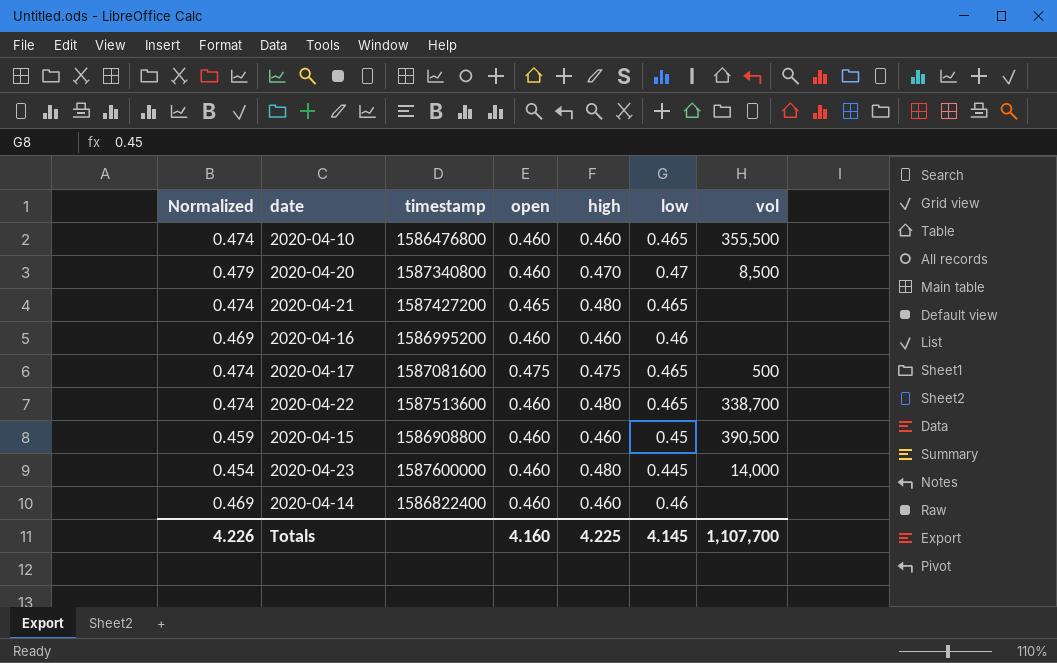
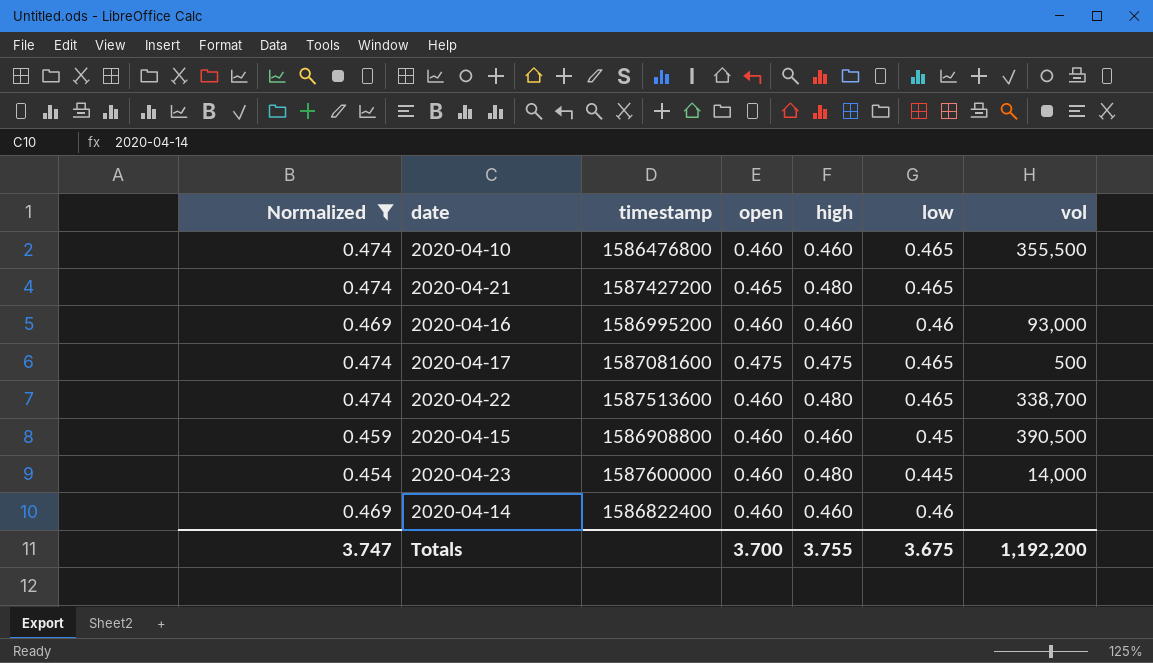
filter: none -> Normalized != 0.479
2020-04-16 | vol: none -> 93,000
Totals | Normalized: 4.226 -> 3.747
Totals | open: 4.160 -> 3.700
Totals | high: 4.225 -> 3.755
Totals | low: 4.145 -> 3.675
Totals | vol: 1,107,700 -> 1,192,200

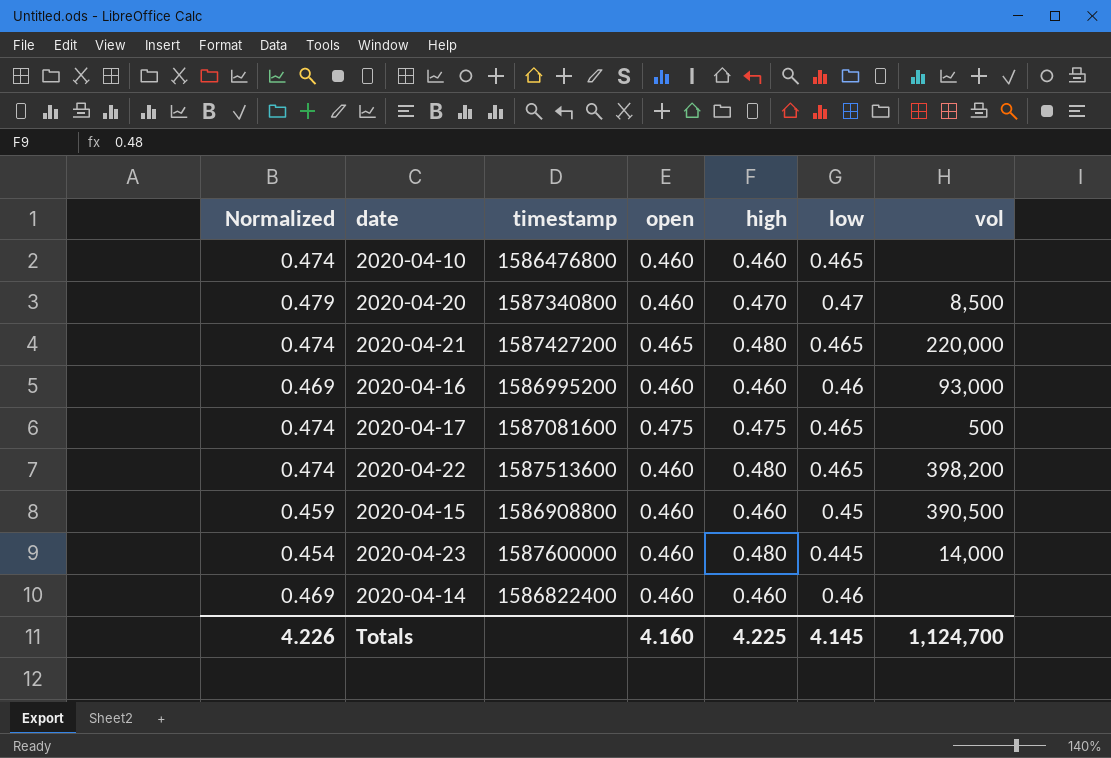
filter: Normalized != 0.479 -> none
2020-04-10 | vol: 355,500 -> none
2020-04-21 | vol: none -> 220,000
2020-04-22 | vol: 338,700 -> 398,200
Totals | Normalized: 3.747 -> 4.226
Totals | open: 3.700 -> 4.160
Totals | high: 3.755 -> 4.225
Totals | low: 3.675 -> 4.145
Totals | vol: 1,192,200 -> 1,124,700

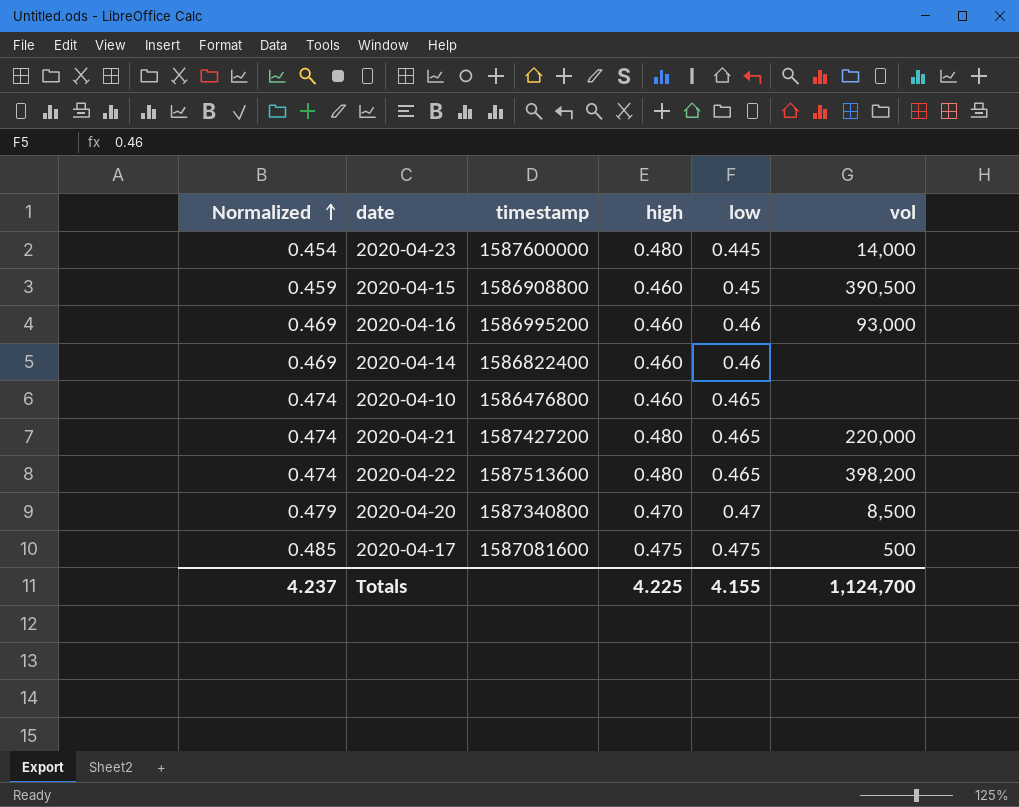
row order: none -> Normalized ascending
column open | position: 4 -> none
2020-04-17 | Normalized: 0.474 -> 0.485
2020-04-17 | low: 0.465 -> 0.475
Totals | Normalized: 4.226 -> 4.237
Totals | low: 4.145 -> 4.155

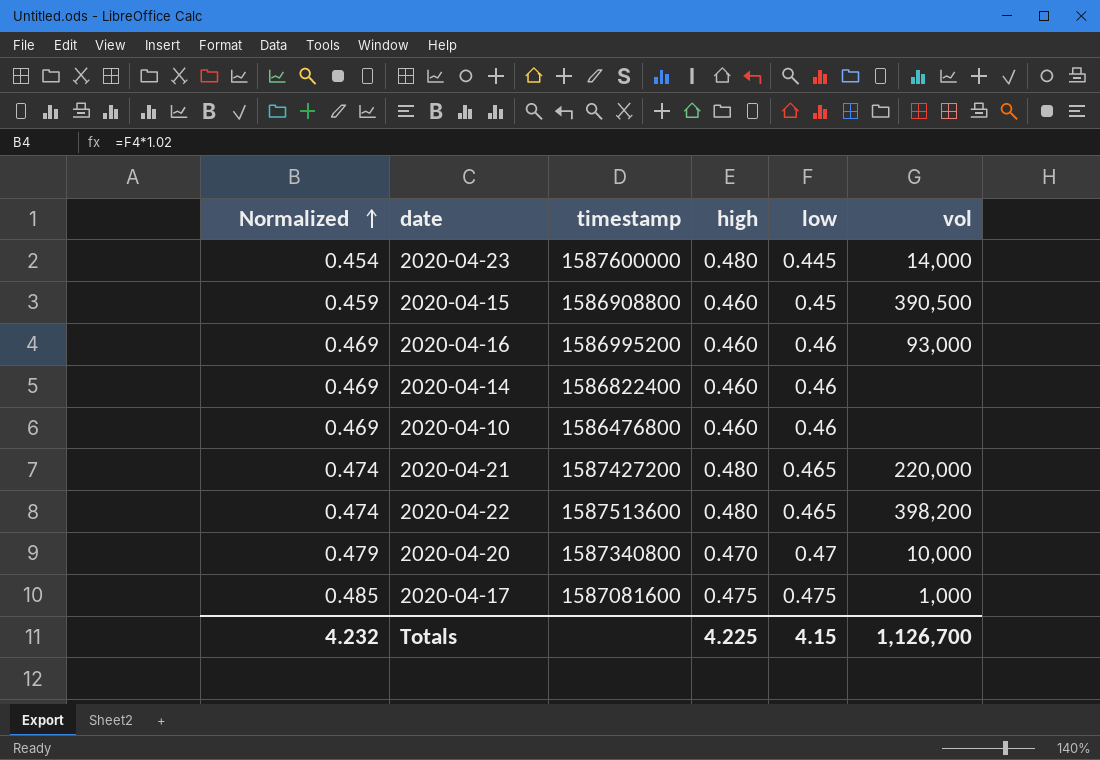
2020-04-10 | Normalized: 0.474 -> 0.469
2020-04-10 | low: 0.465 -> 0.46
2020-04-20 | vol: 8,500 -> 10,000
2020-04-17 | vol: 500 -> 1,000
Totals | Normalized: 4.237 -> 4.232
Totals | low: 4.155 -> 4.15
Totals | vol: 1,124,700 -> 1,126,700

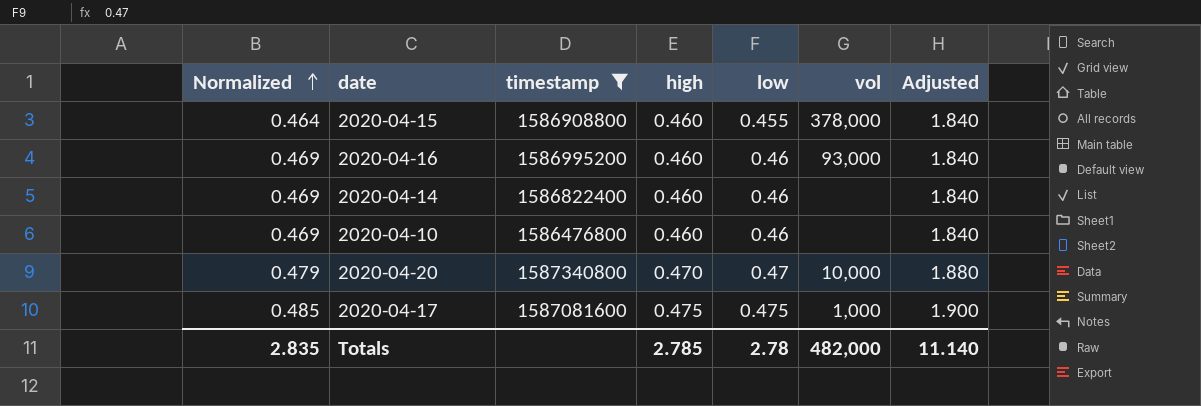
filter: none -> timestamp <= 1587340800
column Adjusted | formula: none -> [high] * 4
2020-04-15 | Normalized: 0.459 -> 0.464
2020-04-15 | low: 0.45 -> 0.455
2020-04-15 | vol: 390,500 -> 378,000
Totals | Normalized: 4.232 -> 2.835
Totals | high: 4.225 -> 2.785
Totals | low: 4.15 -> 2.78
Totals | vol: 1,126,700 -> 482,000

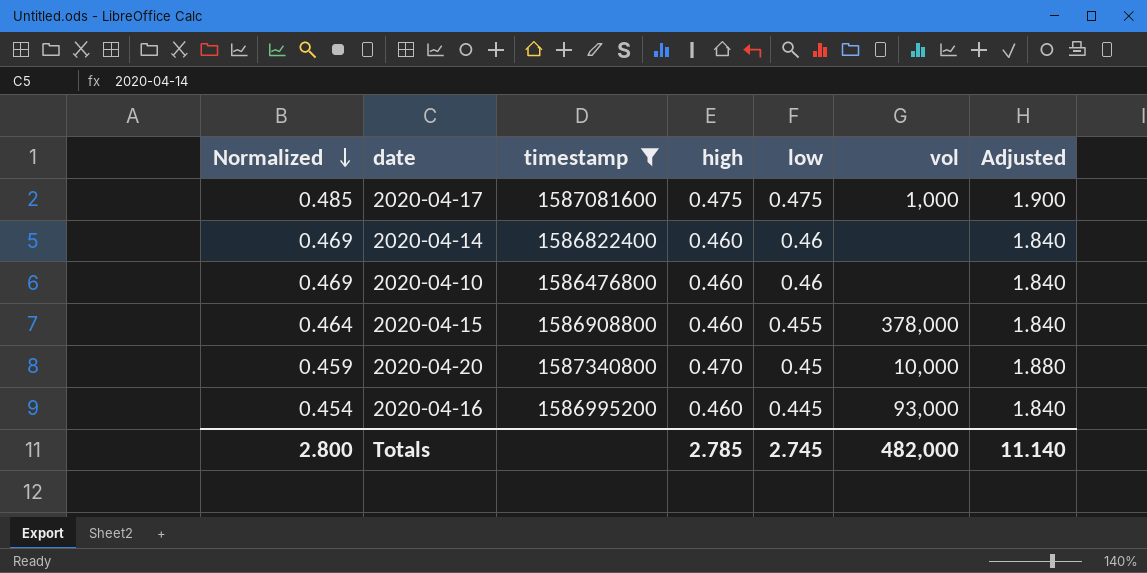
row order: Normalized ascending -> Normalized descending
2020-04-20 | Normalized: 0.479 -> 0.459
2020-04-20 | low: 0.47 -> 0.45
2020-04-16 | Normalized: 0.469 -> 0.454
2020-04-16 | low: 0.46 -> 0.445
Totals | Normalized: 2.835 -> 2.800
Totals | low: 2.78 -> 2.745

